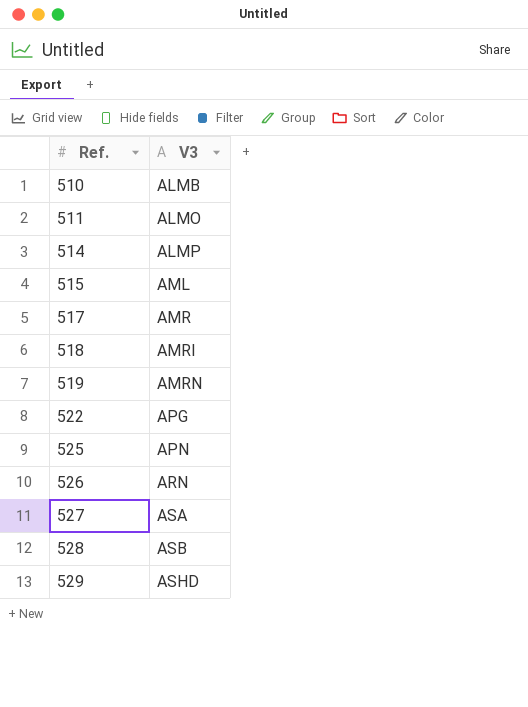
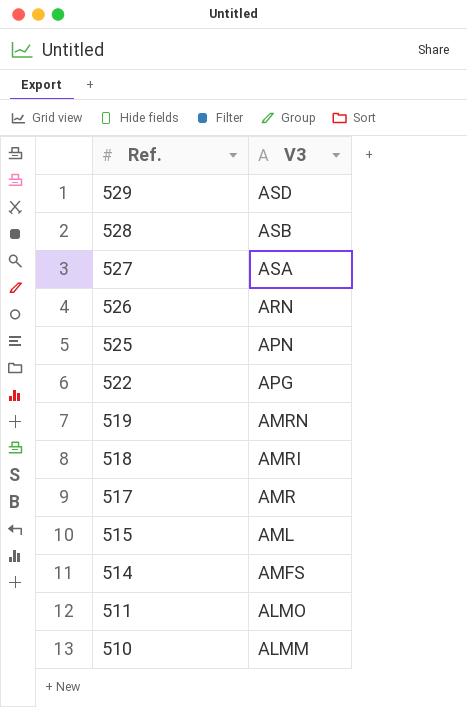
row order: Ref. ascending -> Ref. descending
529 | V3: ASHD -> ASD
514 | V3: ALMP -> AMFS
510 | V3: ALMB -> ALMM

